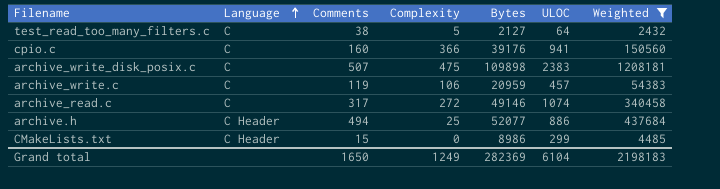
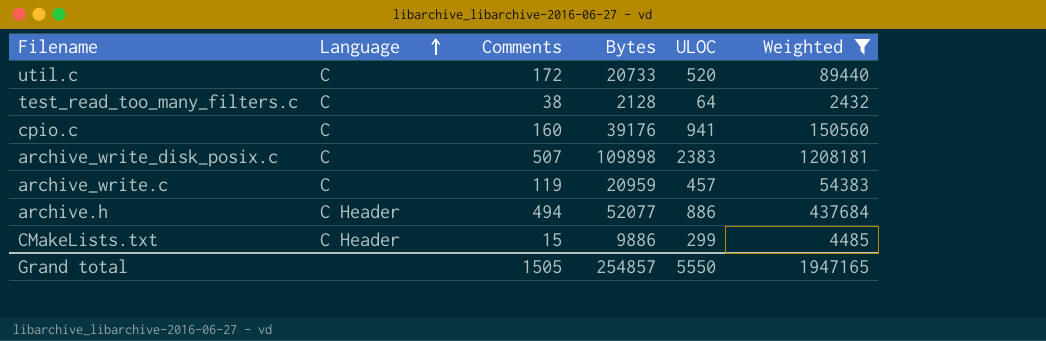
column Complexity | position: 4 -> none
row archive_read.c: C | 317 | 272 | 49146 | 1074 | 340458 -> none
row util.c: none -> C | 172 | 20733 | 520 | 89440
test_read_too_many_filters.c | Bytes: 2127 -> 2128
CMakeLists.txt | Bytes: 8986 -> 9886
Grand total | Comments: 1650 -> 1505
Grand total | Bytes: 282369 -> 254857
Grand total | ULOC: 6104 -> 5550
Grand total | Weighted: 2198183 -> 1947165

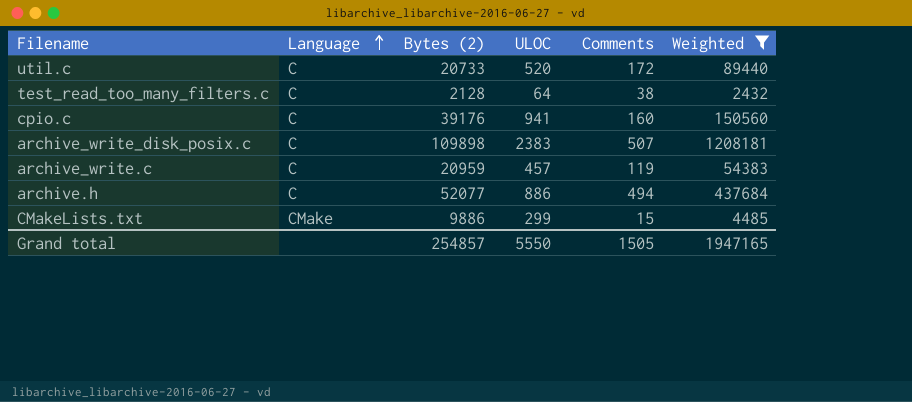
column name: Bytes -> Bytes (2)
column Comments | position: 3 -> 5
archive.h | Language: C Header -> C
CMakeLists.txt | Language: C Header -> CMake

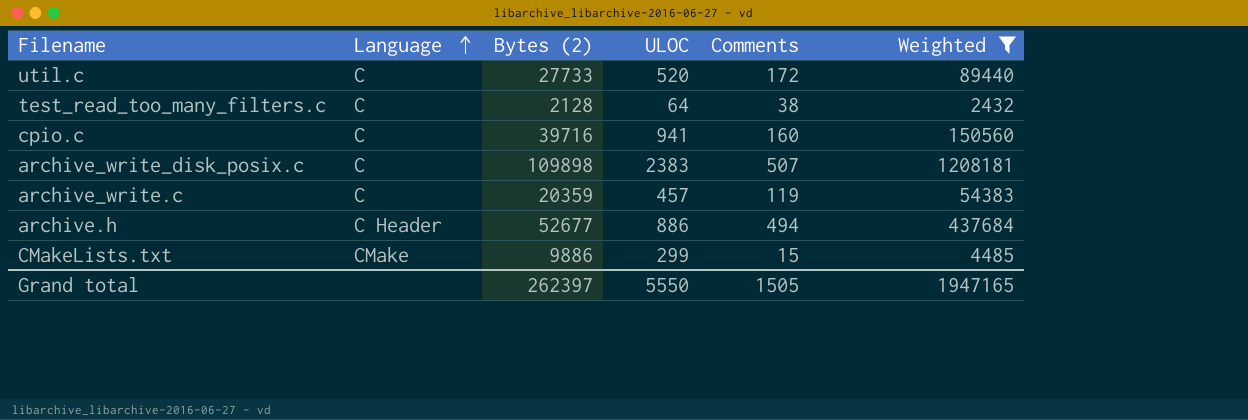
util.c | Bytes (2): 20733 -> 27733
cpio.c | Bytes (2): 39176 -> 39716
archive_write.c | Bytes (2): 20959 -> 20359
archive.h | Language: C -> C Header
archive.h | Bytes (2): 52077 -> 52677
Grand total | Bytes (2): 254857 -> 262397

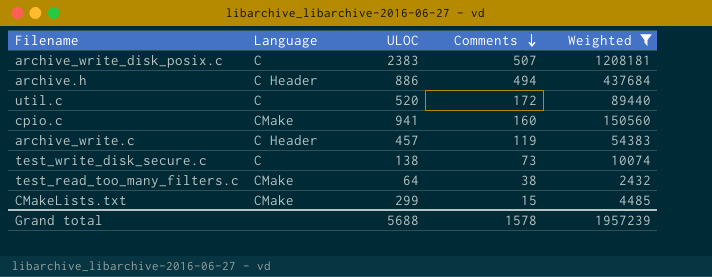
row order: Language ascending -> Comments descending
column Bytes (2) | position: 3 -> none
cpio.c | Language: C -> CMake
archive_write.c | Language: C -> C Header
row test_write_disk_secure.c: none -> C | 138 | 73 | 10074
test_read_too_many_filters.c | Language: C -> CMake
Grand total | ULOC: 5550 -> 5688
Grand total | Comments: 1505 -> 1578
Grand total | Weighted: 1947165 -> 1957239

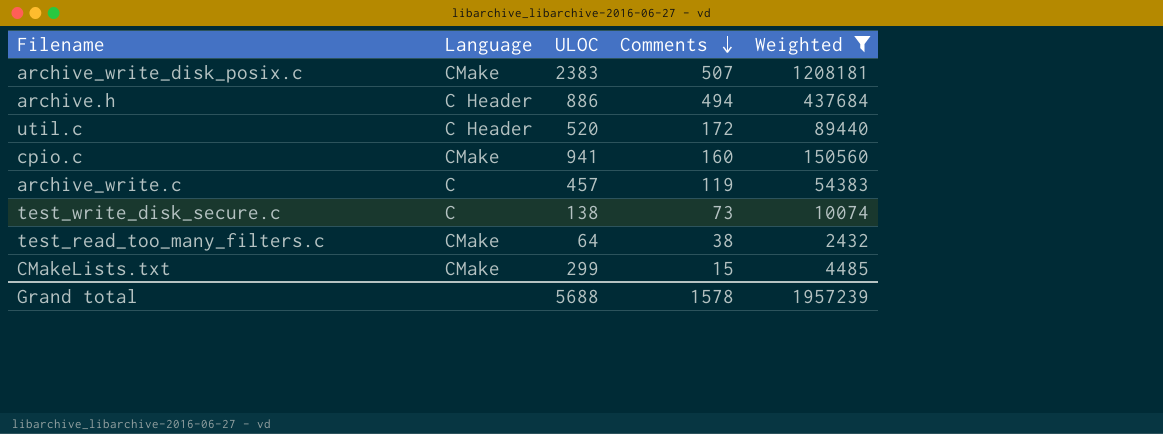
archive_write_disk_posix.c | Language: C -> CMake
util.c | Language: C -> C Header
archive_write.c | Language: C Header -> C

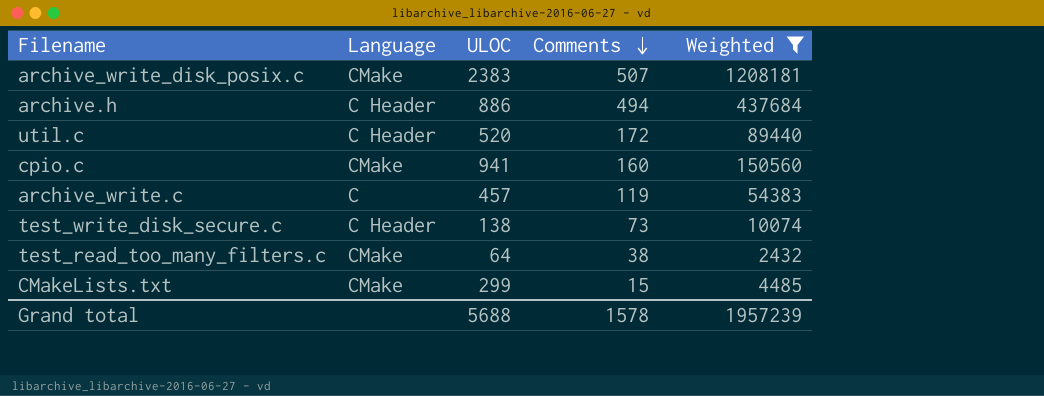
test_write_disk_secure.c | Language: C -> C Header

